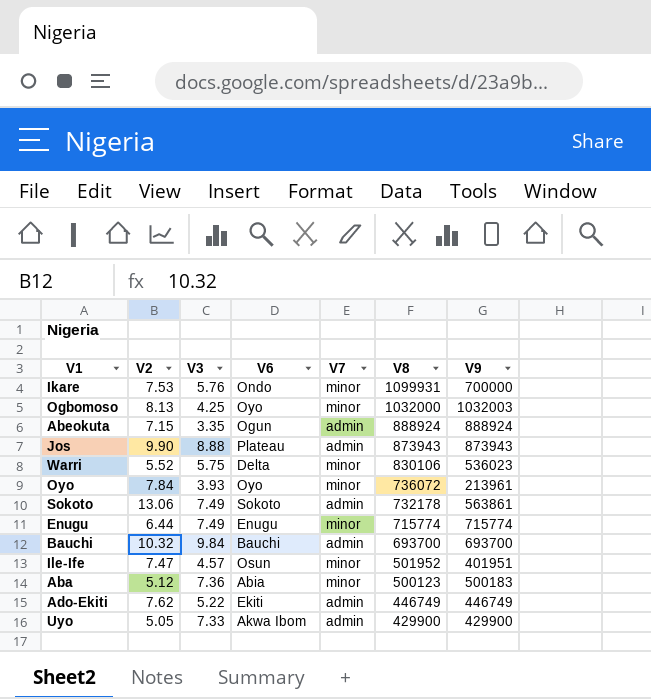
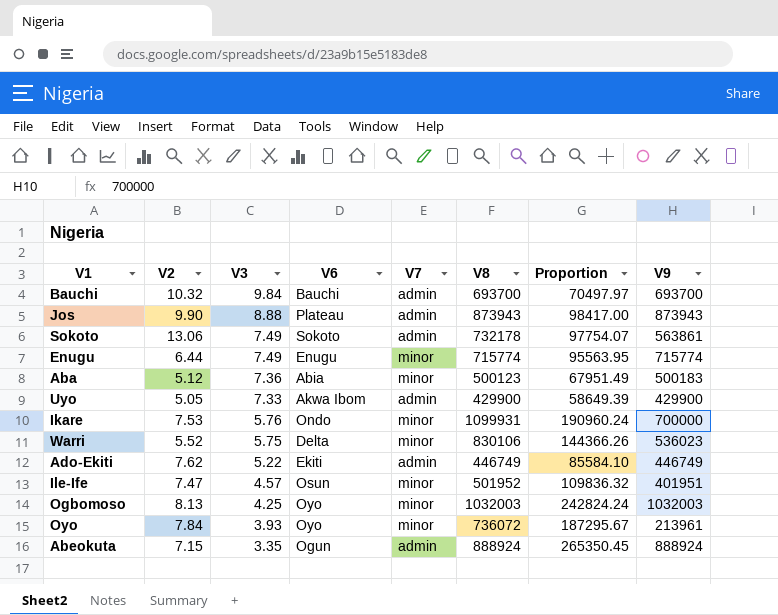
row order: V8 descending -> V3 descending
column Proportion | formula: none -> [V8] / [V3]
Ogbomoso | V8: 1032000 -> 1032003

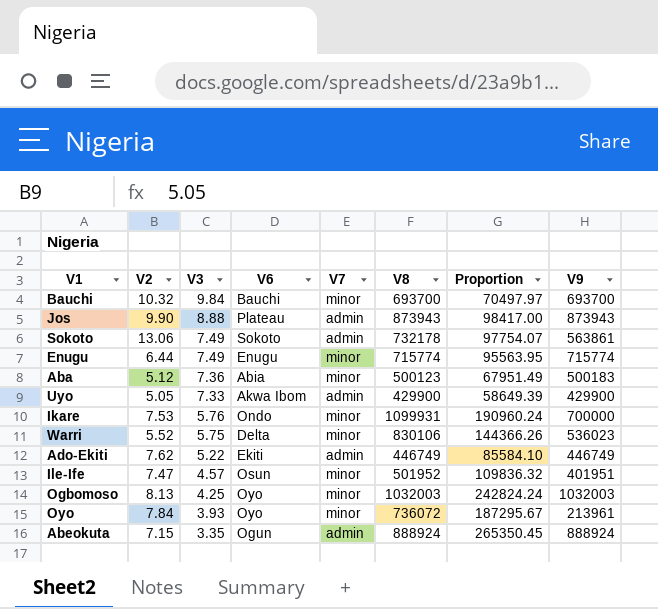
Bauchi | V7: admin -> minor

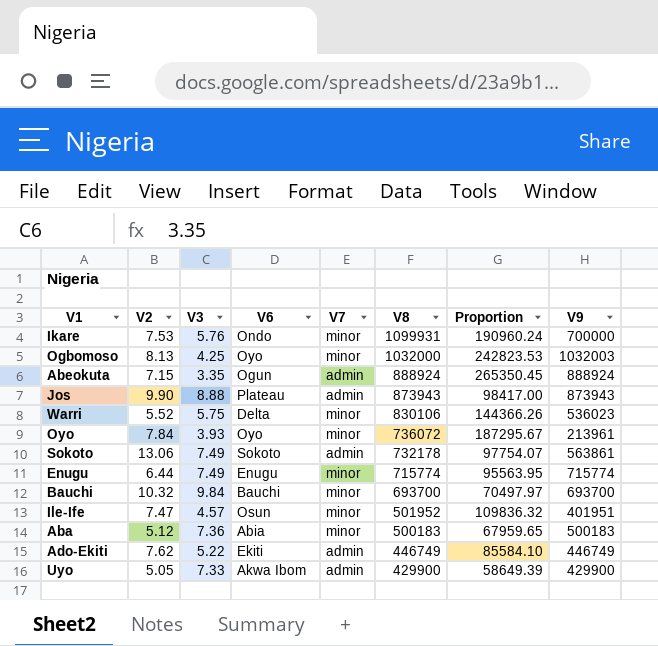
row order: V3 descending -> V8 descending
Ogbomoso | V8: 1032003 -> 1032000
Ogbomoso | Proportion: 242824.24 -> 242823.53
Aba | V8: 500123 -> 500183
Aba | Proportion: 67951.49 -> 67959.65

